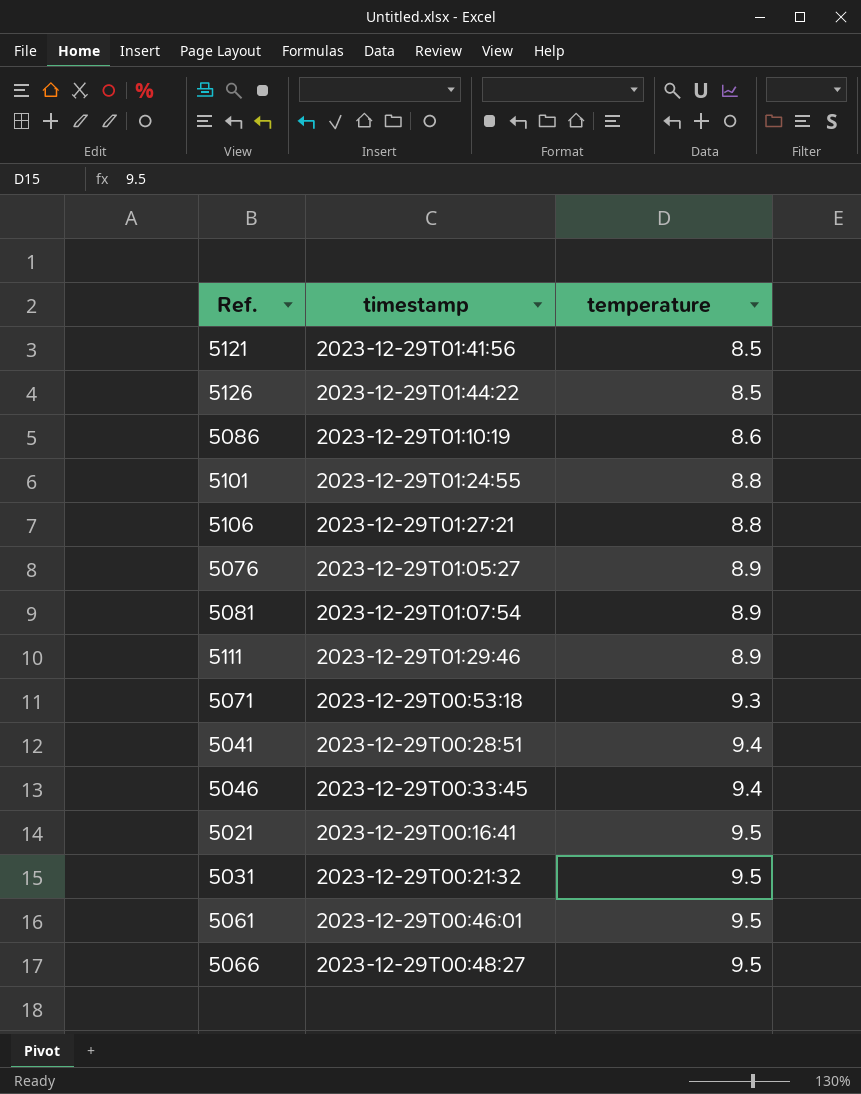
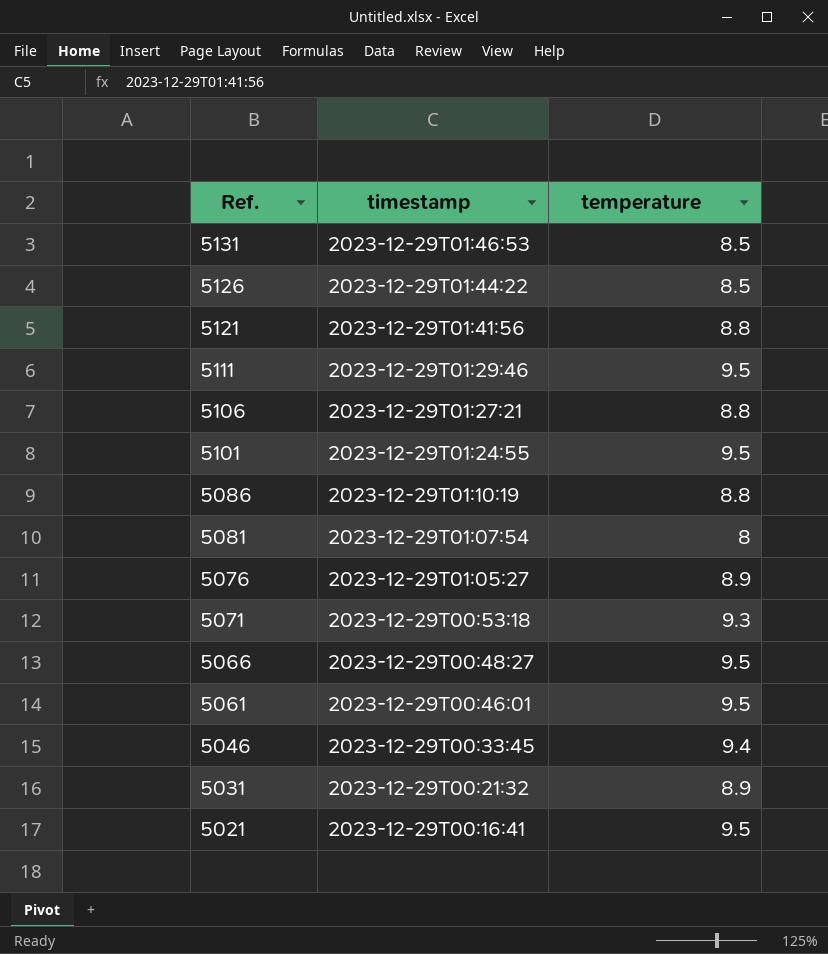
row order: temperature ascending -> Ref. descending
row 5041: 2023-12-29T00:28:51 | 9.4 -> none
row 5131: none -> 2023-12-29T01:46:53 | 8.5
5121 | temperature: 8.5 -> 8.8
5111 | temperature: 8.9 -> 9.5
5101 | temperature: 8.8 -> 9.5
5086 | temperature: 8.6 -> 8.8
5081 | temperature: 8.9 -> 8
5031 | temperature: 9.5 -> 8.9

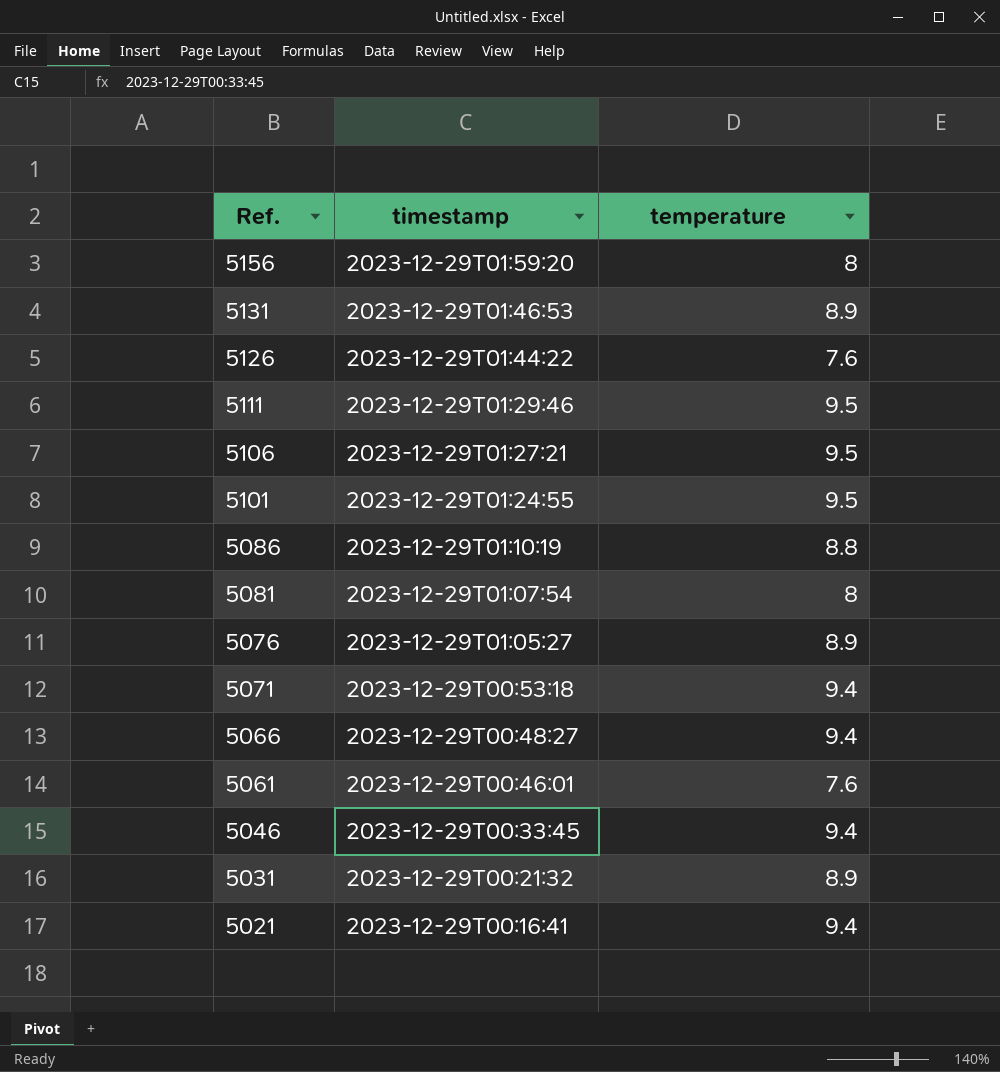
row 5121: 2023-12-29T01:41:56 | 8.8 -> none
row 5156: none -> 2023-12-29T01:59:20 | 8
5131 | temperature: 8.5 -> 8.9
5126 | temperature: 8.5 -> 7.6
5106 | temperature: 8.8 -> 9.5
5071 | temperature: 9.3 -> 9.4
5066 | temperature: 9.5 -> 9.4
5061 | temperature: 9.5 -> 7.6
5021 | temperature: 9.5 -> 9.4

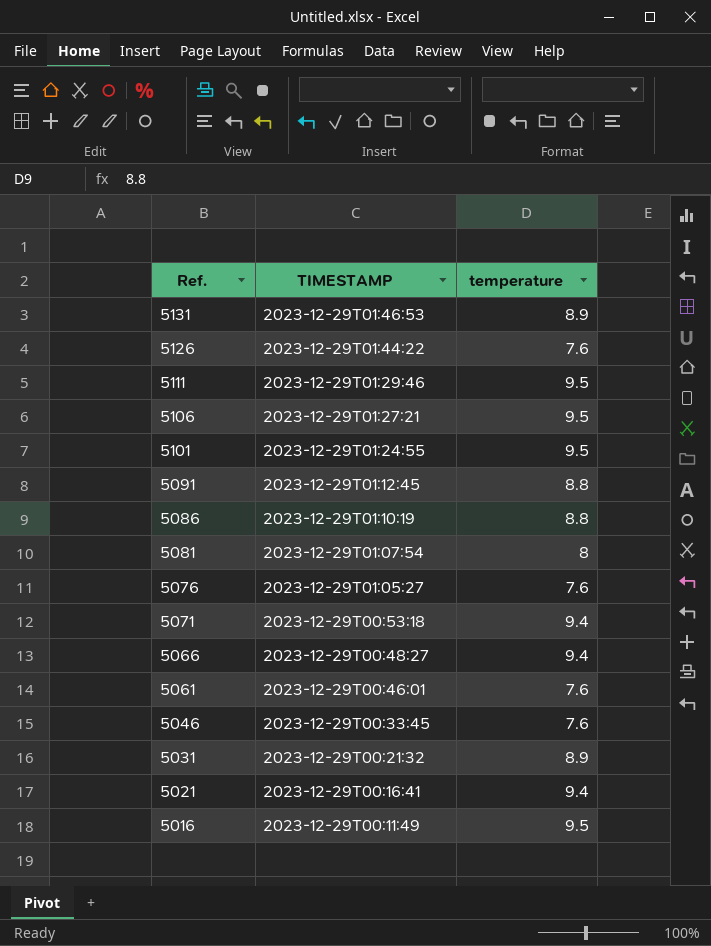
column name: timestamp -> TIMESTAMP
row 5156: 2023-12-29T01:59:20 | 8 -> none
row 5091: none -> 2023-12-29T01:12:45 | 8.8
5076 | temperature: 8.9 -> 7.6
5046 | temperature: 9.4 -> 7.6
row 5016: none -> 2023-12-29T00:11:49 | 9.5

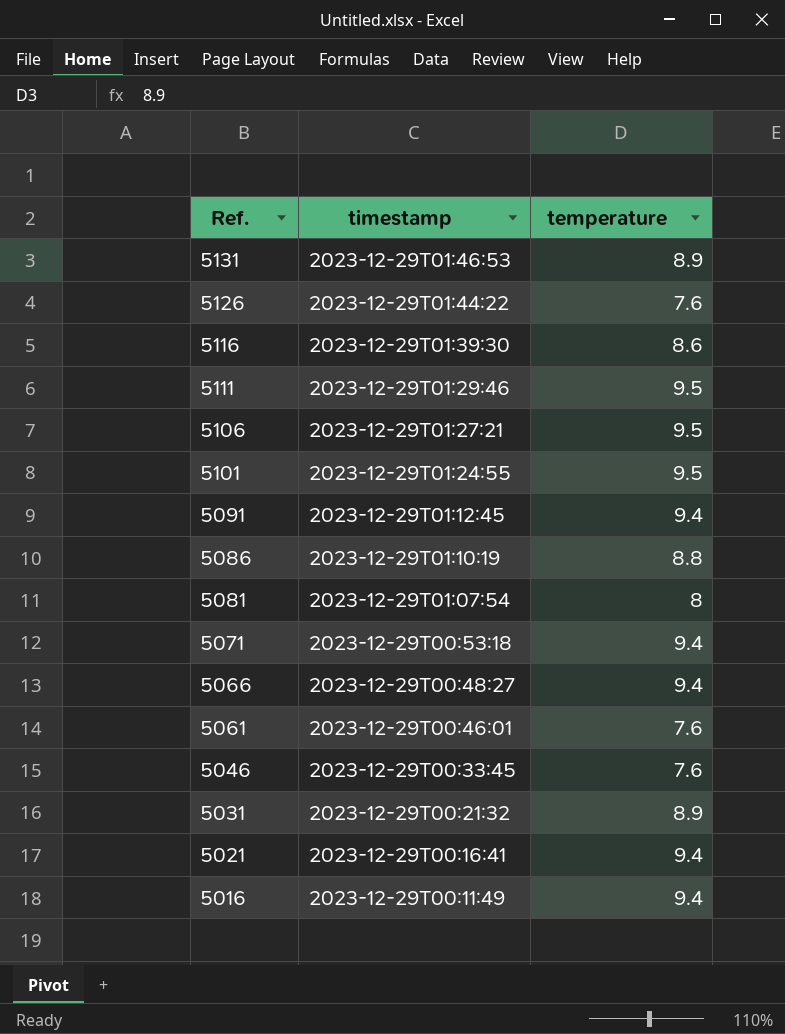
column name: TIMESTAMP -> timestamp
row 5076: 2023-12-29T01:05:27 | 7.6 -> none
row 5116: none -> 2023-12-29T01:39:30 | 8.6
5091 | temperature: 8.8 -> 9.4
5016 | temperature: 9.5 -> 9.4

